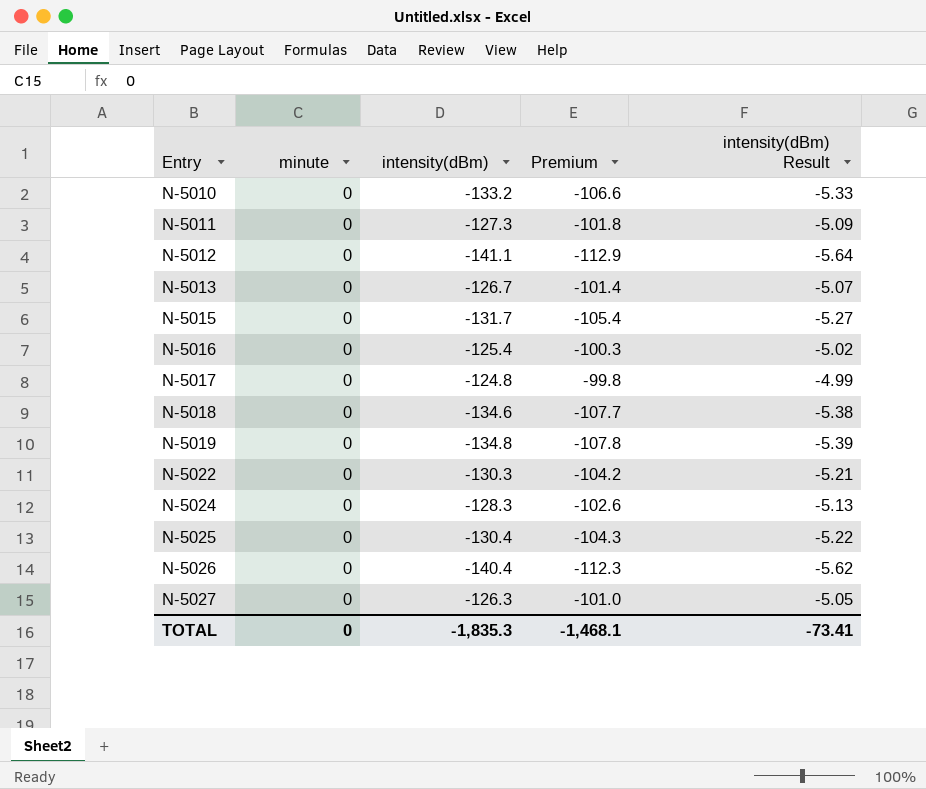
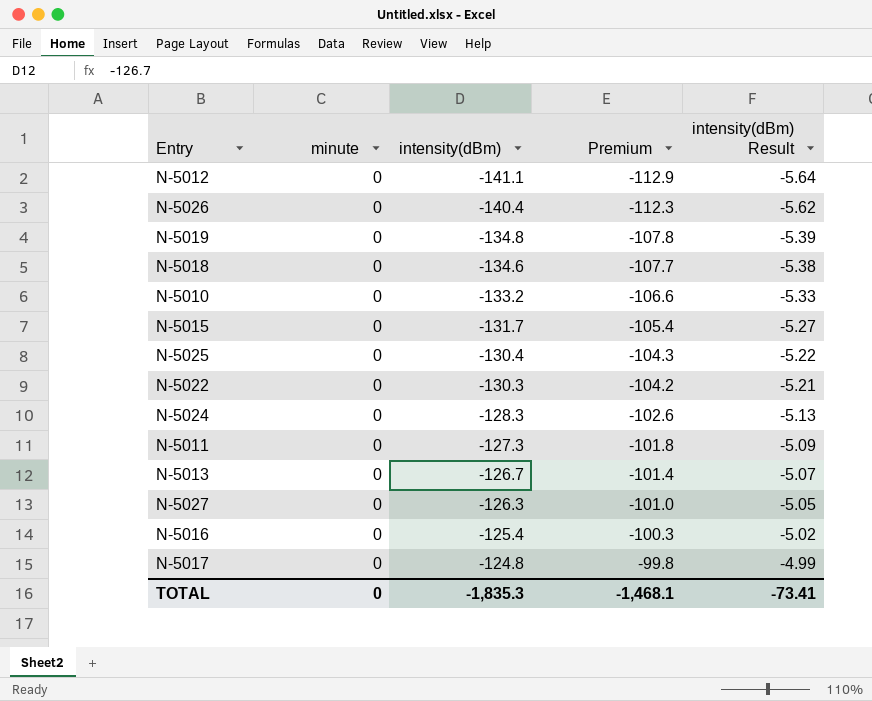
row order: Entry ascending -> intensity(dBm) ascending

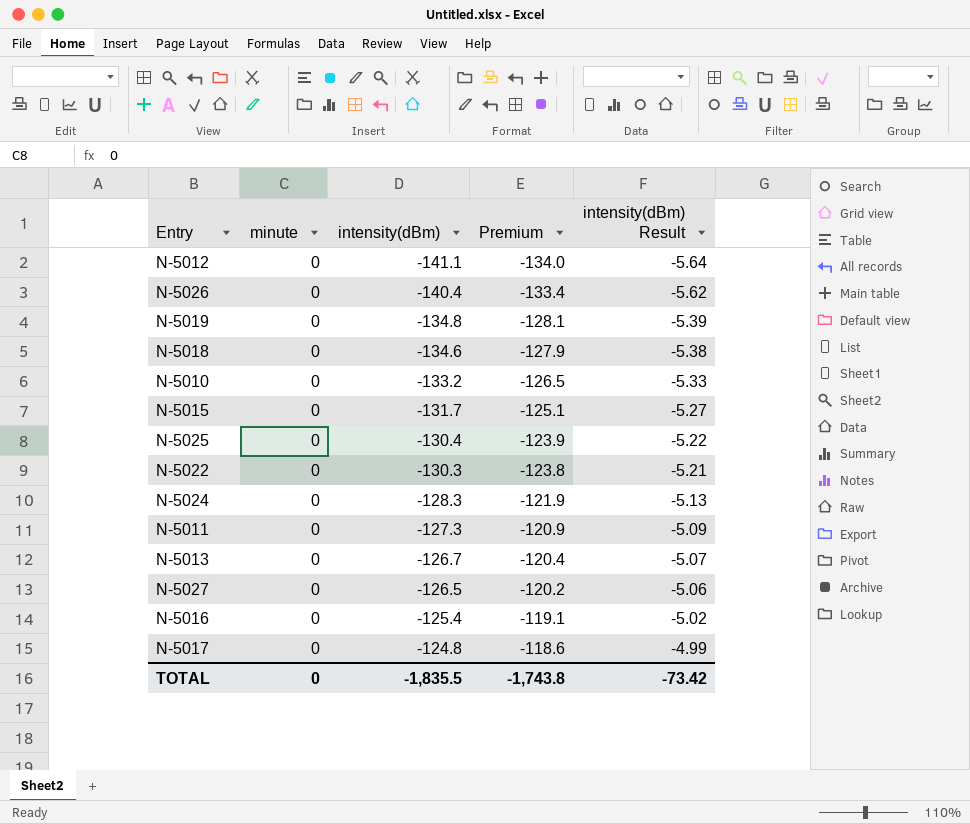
column Premium | formula: [intensity(dBm)] * 0.8 -> [intensity(dBm)] * 0.95
N-5027 | intensity(dBm): -126.3 -> -126.5
N-5027 | intensity(dBm) Result: -5.05 -> -5.06
TOTAL | intensity(dBm): -1,835.3 -> -1,835.5
TOTAL | Premium: -1,468.1 -> -1,743.8
TOTAL | intensity(dBm) Result: -73.41 -> -73.42

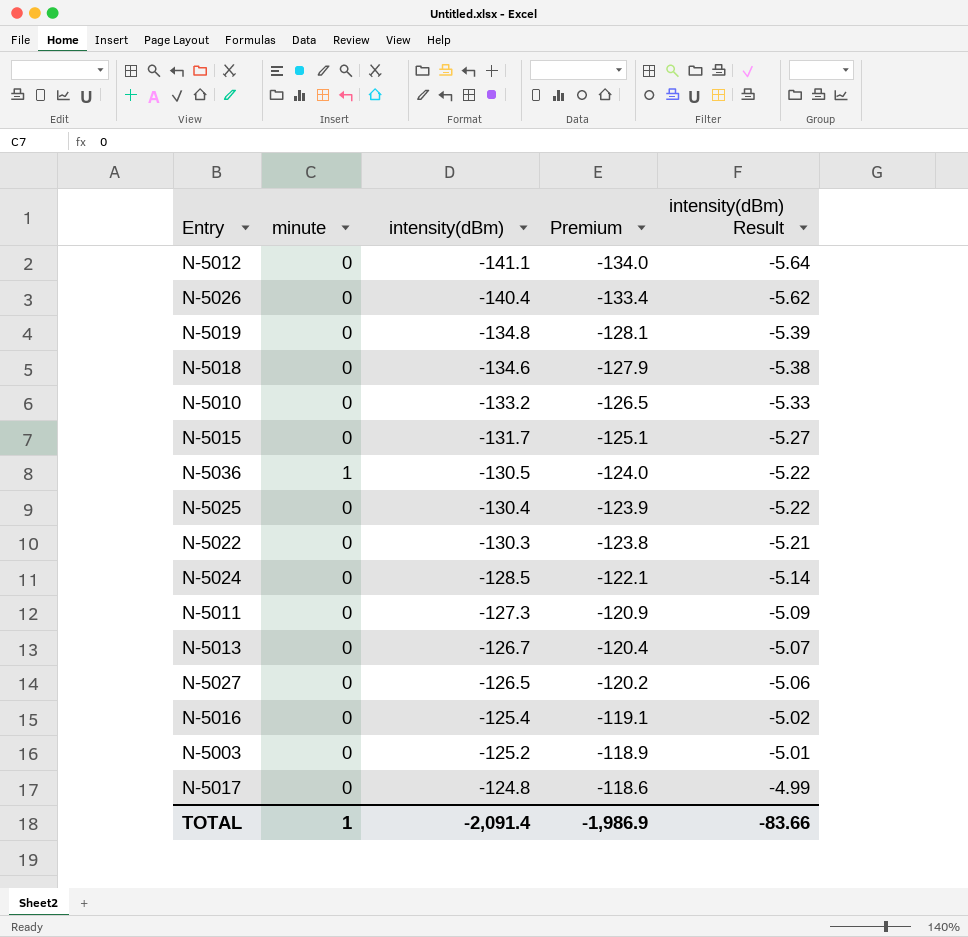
row N-5036: none -> 1 | -130.5 | -124.0 | -5.22
N-5024 | intensity(dBm): -128.3 -> -128.5
N-5024 | Premium: -121.9 -> -122.1
N-5024 | intensity(dBm) Result: -5.13 -> -5.14
row N-5003: none -> 0 | -125.2 | -118.9 | -5.01
TOTAL | minute: 0 -> 1
TOTAL | intensity(dBm): -1,835.5 -> -2,091.4
TOTAL | Premium: -1,743.8 -> -1,986.9
TOTAL | intensity(dBm) Result: -73.42 -> -83.66

